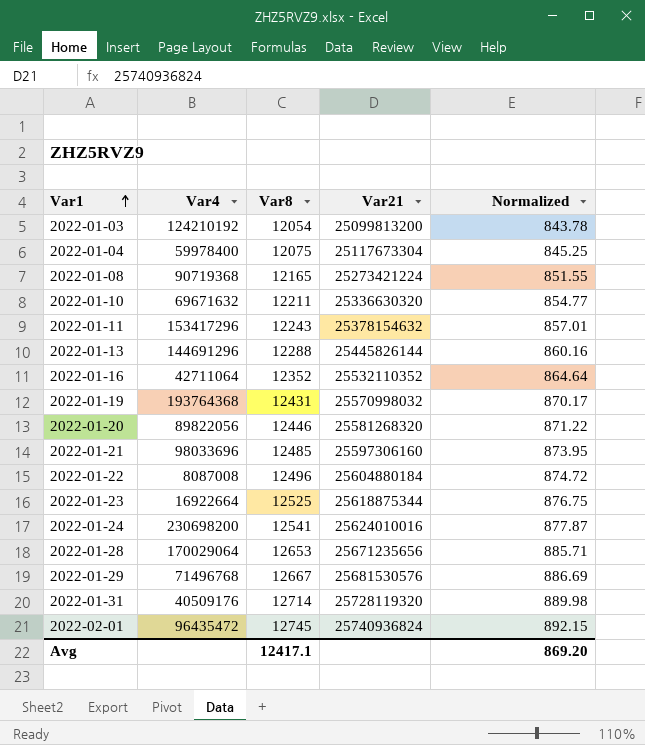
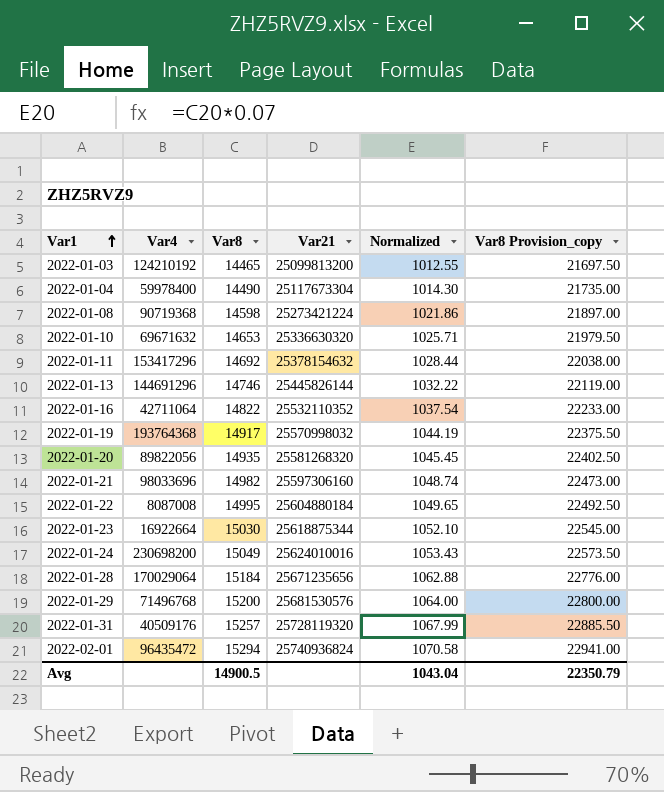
column Var8 Provision_copy | formula: none -> [Var8] * 1.5
2022-01-03 | Var8: 12054 -> 14465
2022-01-03 | Normalized: 843.78 -> 1012.55
2022-01-04 | Var8: 12075 -> 14490
2022-01-04 | Normalized: 845.25 -> 1014.30
2022-01-08 | Var8: 12165 -> 14598
2022-01-08 | Normalized: 851.55 -> 1021.86
2022-01-10 | Var8: 12211 -> 14653
2022-01-10 | Normalized: 854.77 -> 1025.71
2022-01-11 | Var8: 12243 -> 14692
2022-01-11 | Normalized: 857.01 -> 1028.44
2022-01-13 | Var8: 12288 -> 14746
2022-01-13 | Normalized: 860.16 -> 1032.22
2022-01-16 | Var8: 12352 -> 14822
2022-01-16 | Normalized: 864.64 -> 1037.54
2022-01-19 | Var8: 12431 -> 14917
2022-01-19 | Normalized: 870.17 -> 1044.19
2022-01-20 | Var8: 12446 -> 14935
2022-01-20 | Normalized: 871.22 -> 1045.45
2022-01-21 | Var8: 12485 -> 14982
2022-01-21 | Normalized: 873.95 -> 1048.74
2022-01-22 | Var8: 12496 -> 14995
2022-01-22 | Normalized: 874.72 -> 1049.65
2022-01-23 | Var8: 12525 -> 15030
2022-01-23 | Normalized: 876.75 -> 1052.10
2022-01-24 | Var8: 12541 -> 15049
2022-01-24 | Normalized: 877.87 -> 1053.43
2022-01-28 | Var8: 12653 -> 15184
2022-01-28 | Normalized: 885.71 -> 1062.88
2022-01-29 | Var8: 12667 -> 15200
2022-01-29 | Normalized: 886.69 -> 1064.00
2022-01-31 | Var8: 12714 -> 15257
2022-01-31 | Normalized: 889.98 -> 1067.99
2022-02-01 | Var8: 12745 -> 15294
2022-02-01 | Normalized: 892.15 -> 1070.58
Avg | Var8: 12417.1 -> 14900.5
Avg | Normalized: 869.20 -> 1043.04

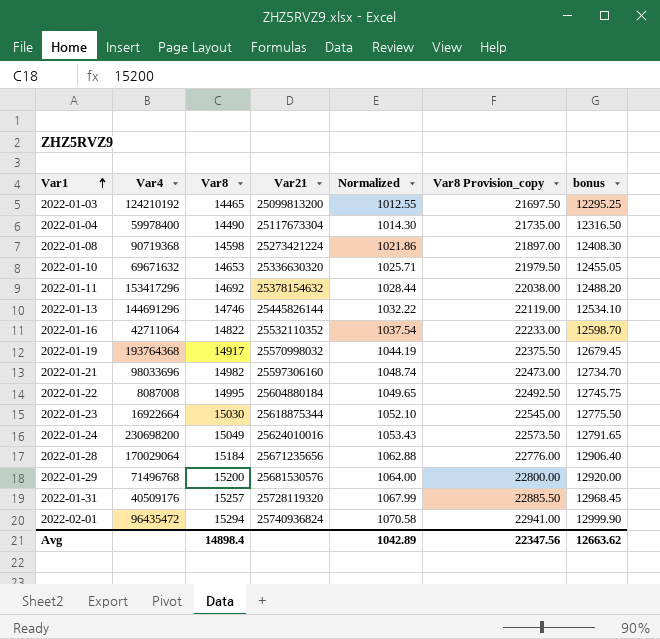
column bonus | formula: none -> [Var8] * 0.85
row 2022-01-20: 89822056 | 14935 | 25581268320 | 1045.45 | 22402.50 -> none
Avg | Var8: 14900.5 -> 14898.4
Avg | Normalized: 1043.04 -> 1042.89
Avg | Var8 Provision_copy: 22350.79 -> 22347.56

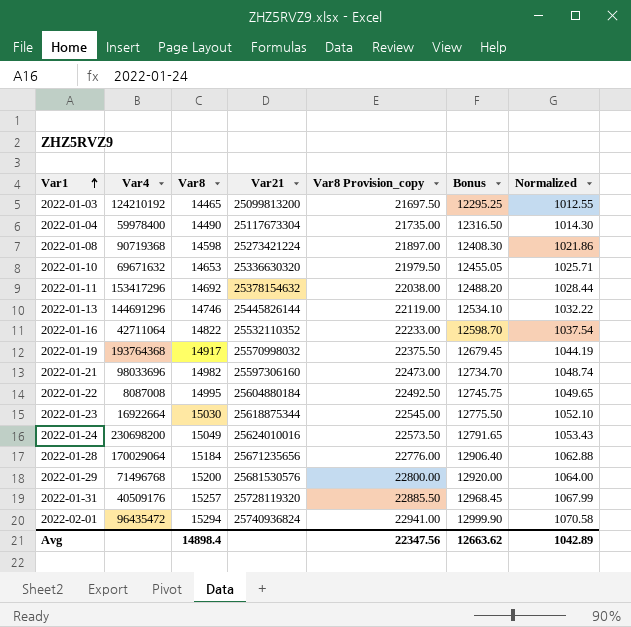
column name: bonus -> Bonus
column Normalized | position: 5 -> 7

